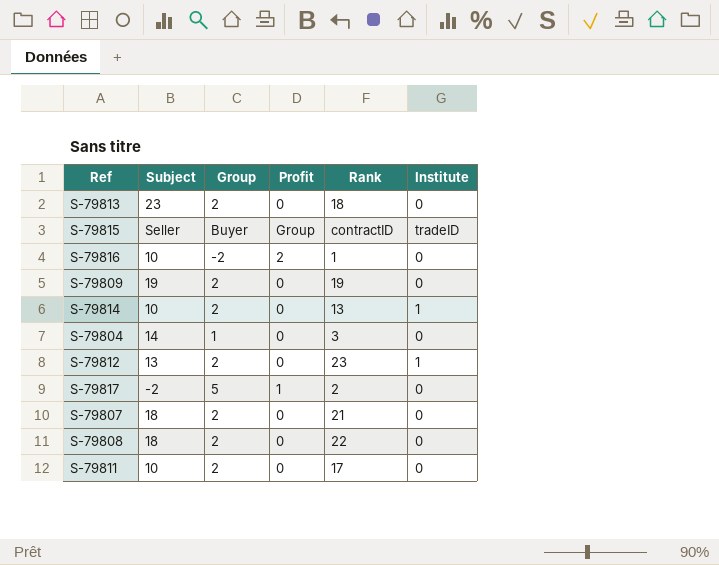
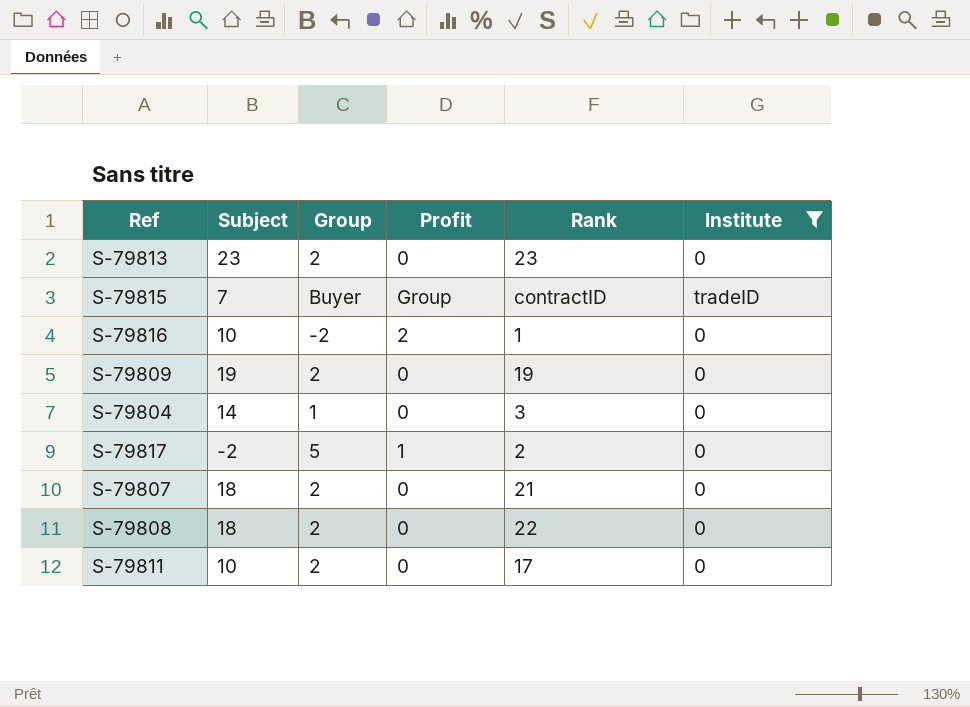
filter: none -> Institute != 1
S-79813 | Rank: 18 -> 23
S-79815 | Subject: Seller -> 7

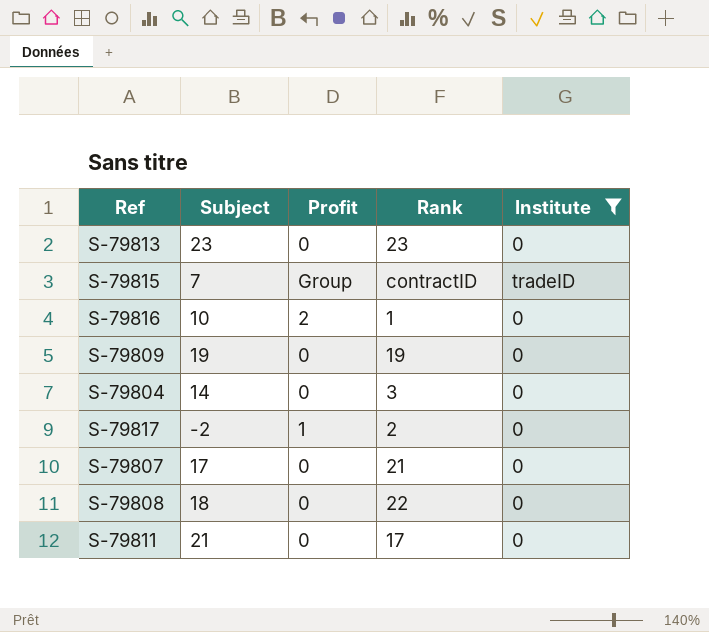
column Group | position: 3 -> none
S-79807 | Subject: 18 -> 17
S-79811 | Subject: 10 -> 21

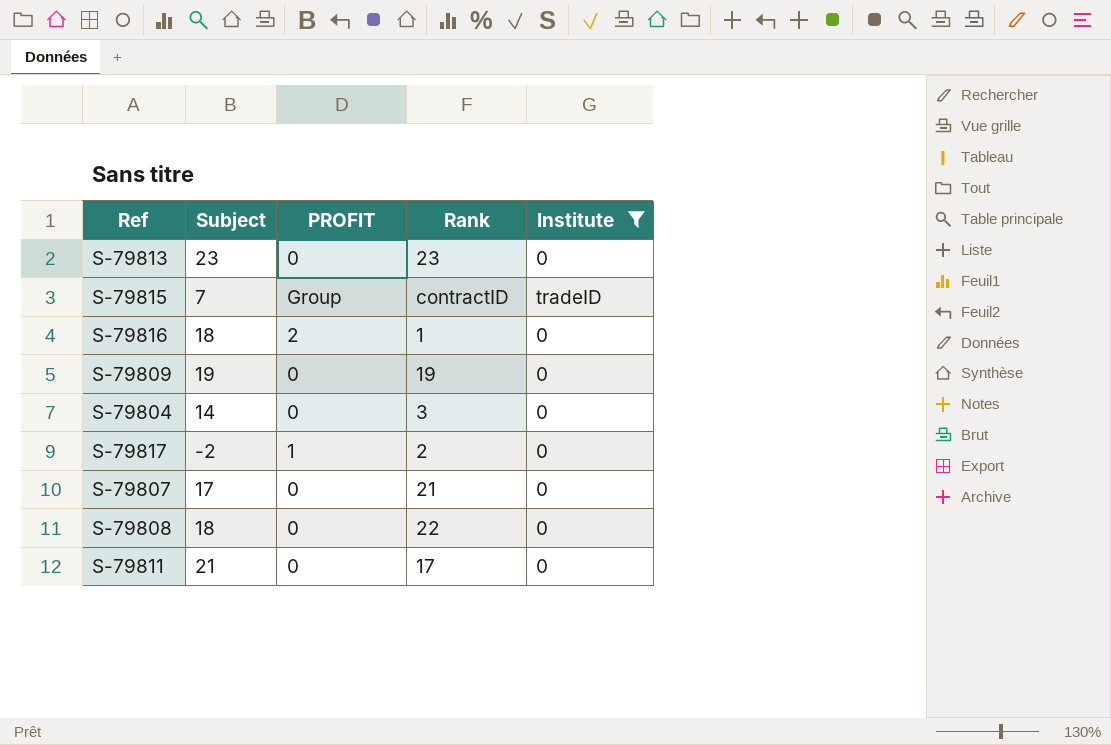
column name: Profit -> PROFIT
S-79816 | Subject: 10 -> 18

